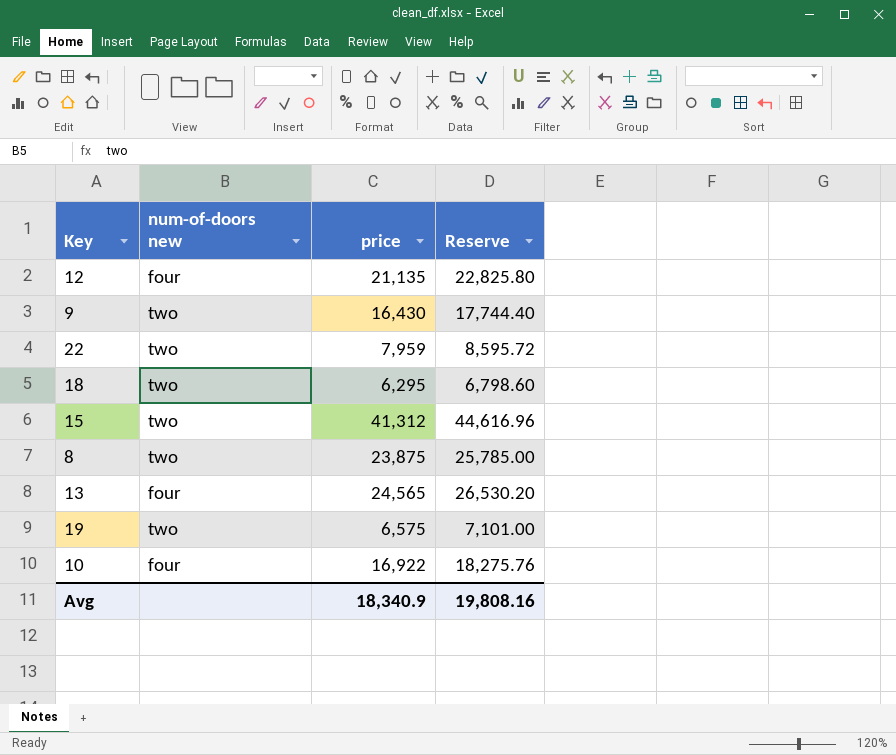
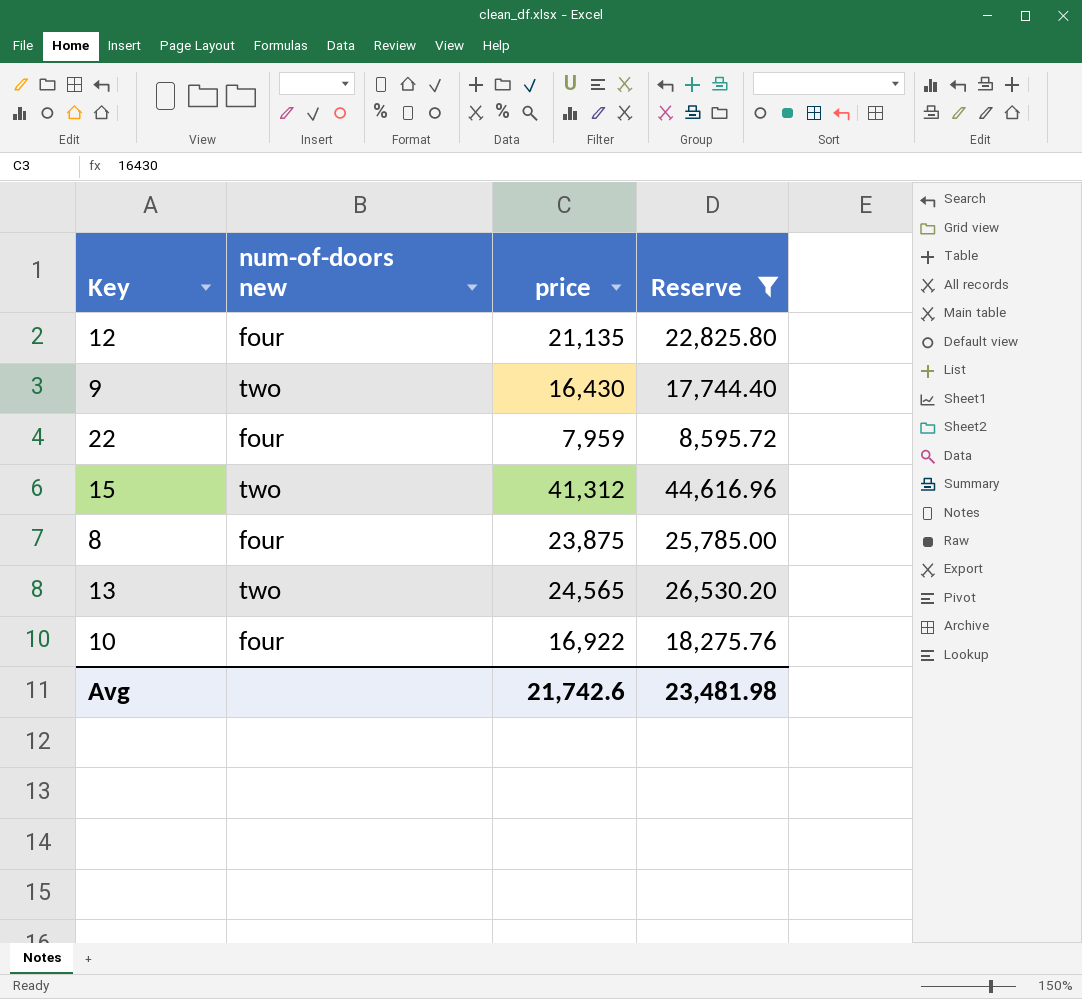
filter: none -> Reserve >= 8,595.72
22 | num-of-doors new: two -> four
8 | num-of-doors new: two -> four
13 | num-of-doors new: four -> two
Avg | price: 18,340.9 -> 21,742.6
Avg | Reserve: 19,808.16 -> 23,481.98

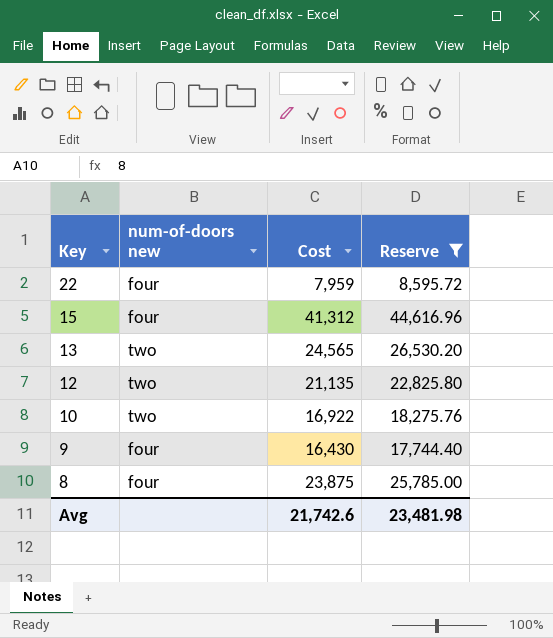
row order: none -> Key descending
column name: price -> Cost
15 | num-of-doors new: two -> four
12 | num-of-doors new: four -> two
10 | num-of-doors new: four -> two
9 | num-of-doors new: two -> four

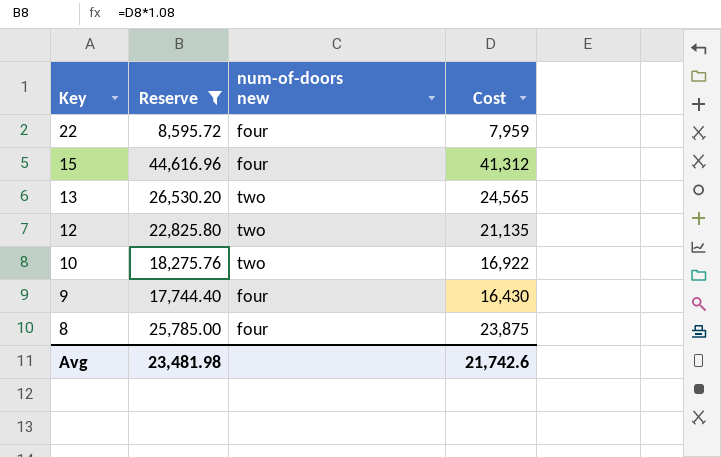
column Reserve | position: 4 -> 2

